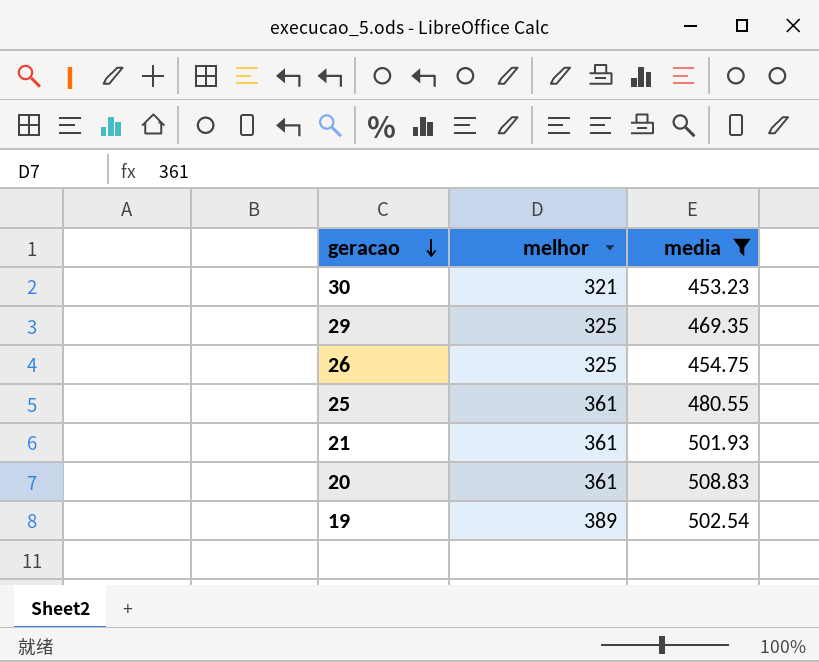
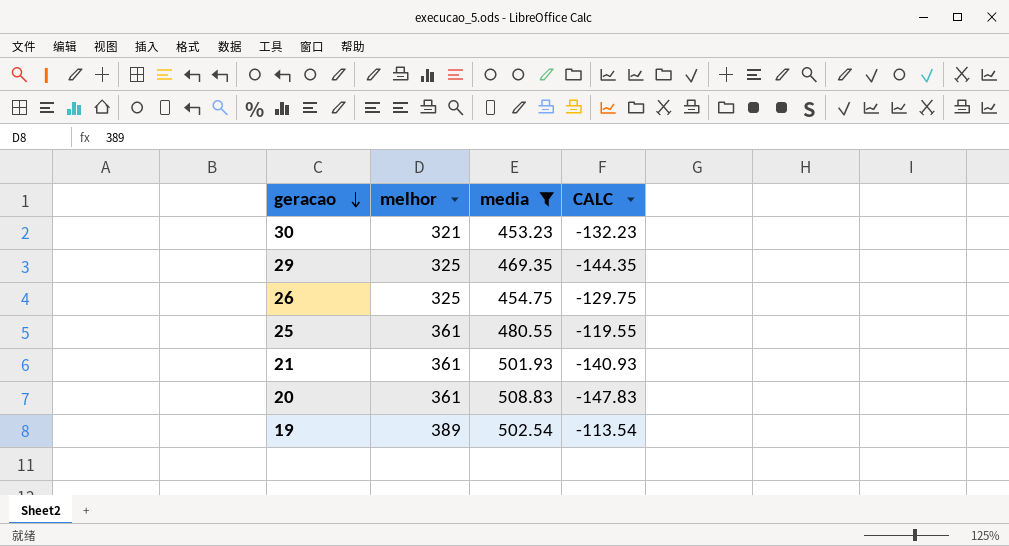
column CALC | formula: none -> [melhor] - [media]

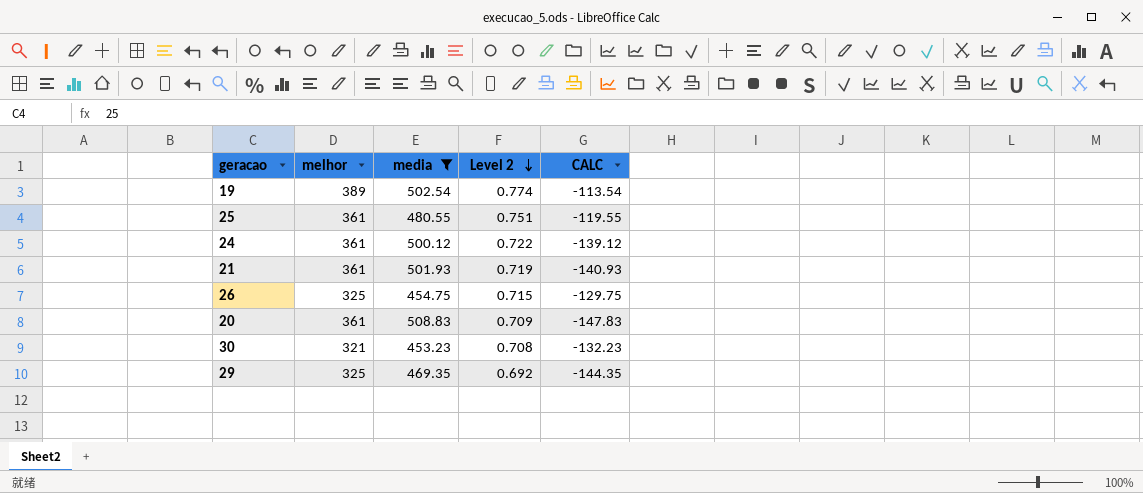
row order: geracao descending -> Level 2 descending
column Level 2 | formula: none -> [melhor] / [media]
row 24: none -> 361 | 500.12 | 0.722 | -139.12

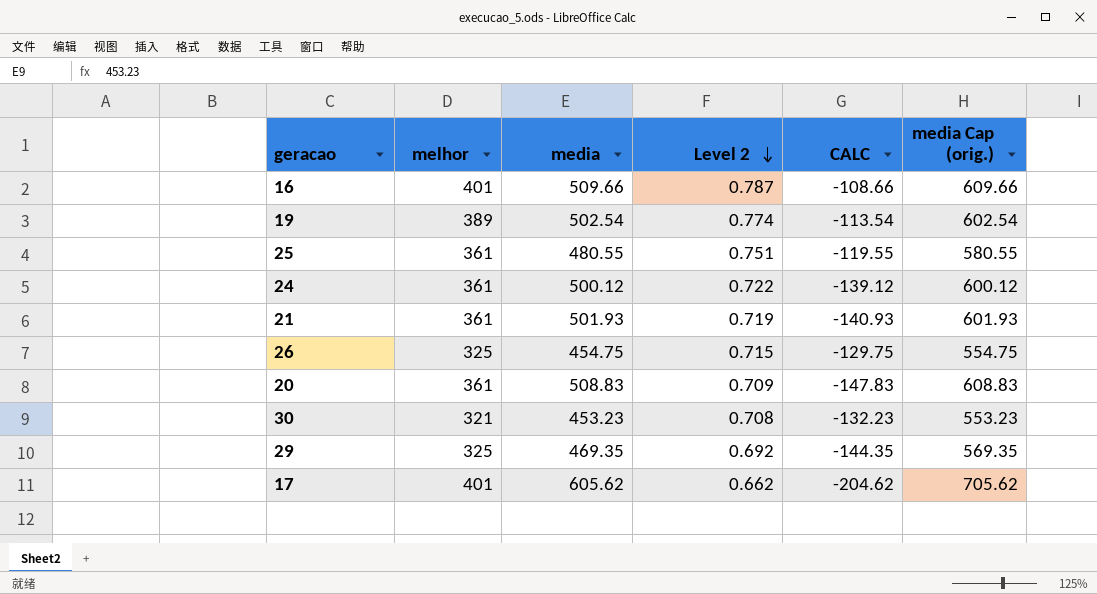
filter: media <= 508.83 -> none
column media Cap (orig.) | formula: none -> [media] + 100

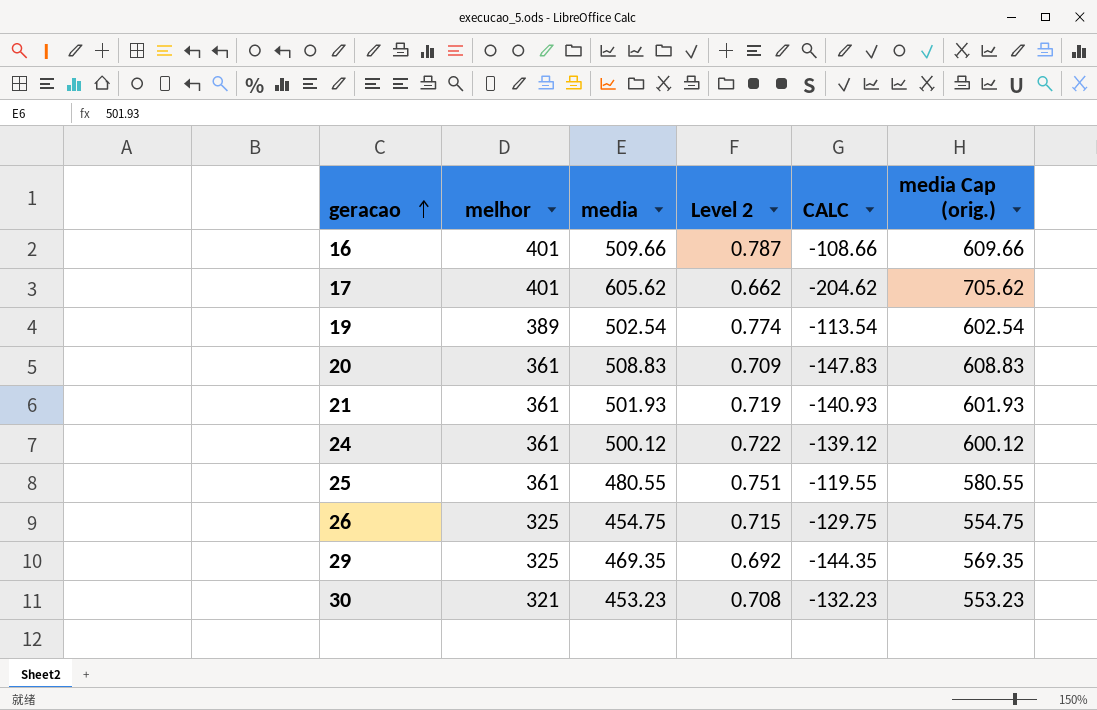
row order: Level 2 descending -> geracao ascending

